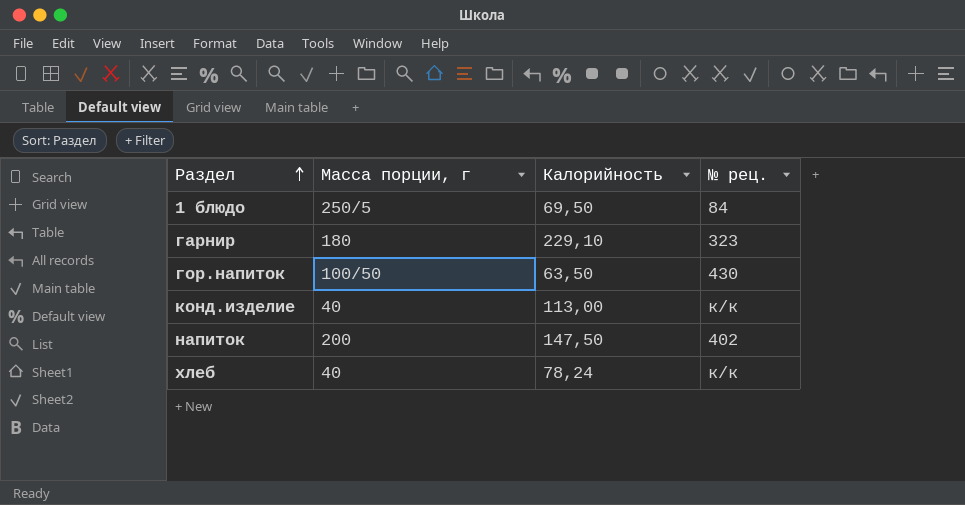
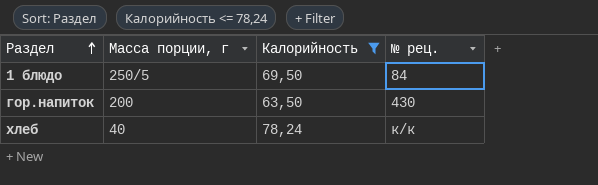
filter: none -> Калорийность <= 78,24
гор.напиток | Масса порции, г: 100/50 -> 200

